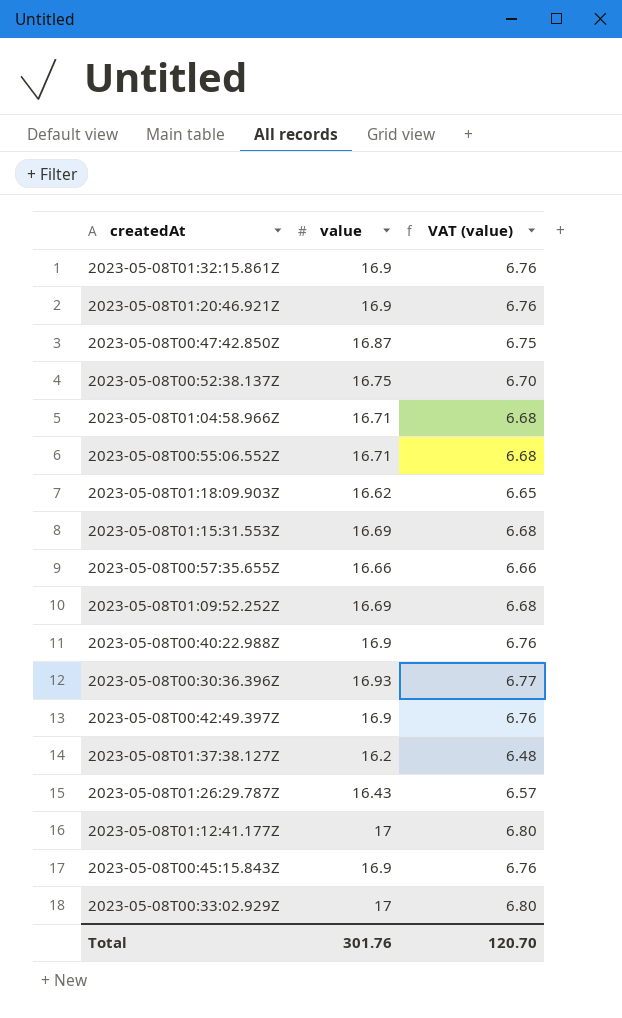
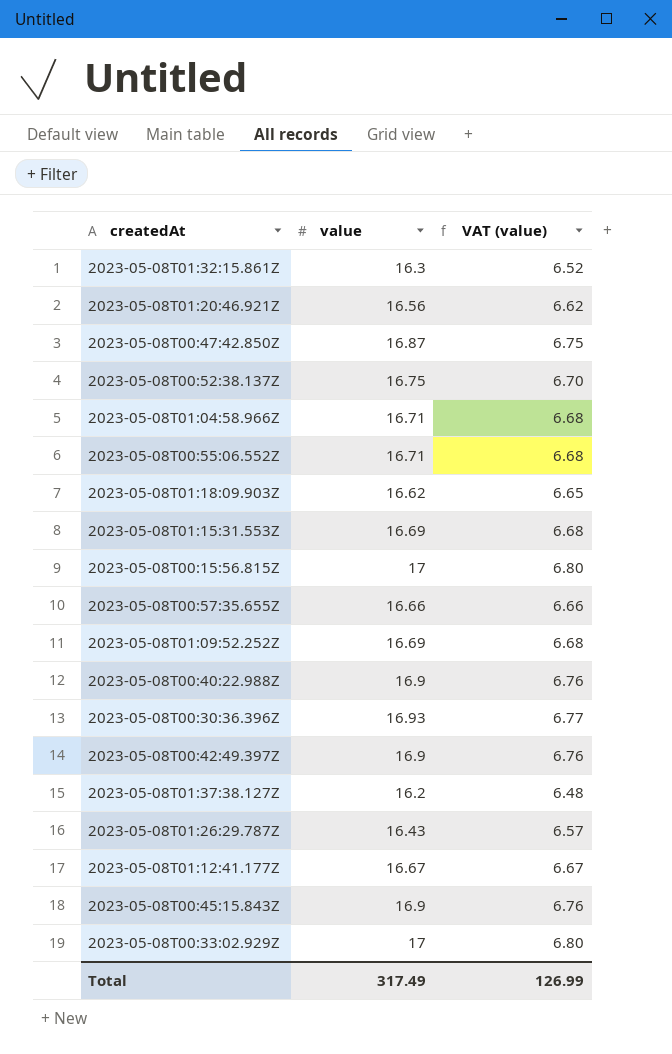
2023-05-08T01:32:15.861Z | value: 16.9 -> 16.3
2023-05-08T01:32:15.861Z | VAT (value): 6.76 -> 6.52
2023-05-08T01:20:46.921Z | value: 16.9 -> 16.56
2023-05-08T01:20:46.921Z | VAT (value): 6.76 -> 6.62
row 2023-05-08T00:15:56.815Z: none -> 17 | 6.80
2023-05-08T01:12:41.177Z | value: 17 -> 16.67
2023-05-08T01:12:41.177Z | VAT (value): 6.80 -> 6.67
Total | value: 301.76 -> 317.49
Total | VAT (value): 120.70 -> 126.99

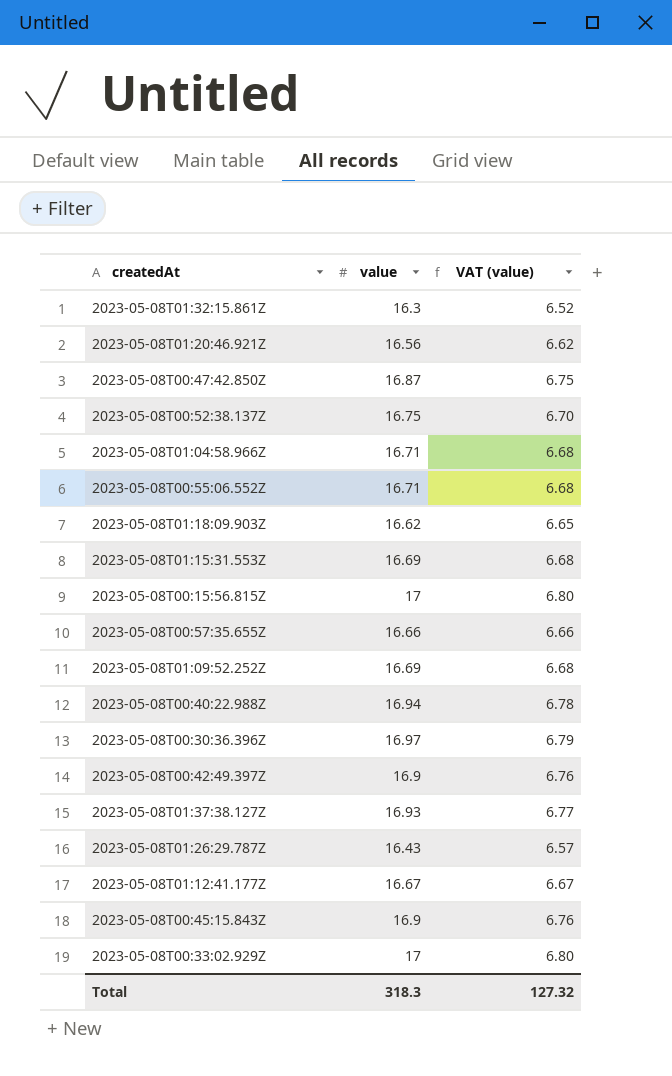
2023-05-08T00:40:22.988Z | value: 16.9 -> 16.94
2023-05-08T00:40:22.988Z | VAT (value): 6.76 -> 6.78
2023-05-08T00:30:36.396Z | value: 16.93 -> 16.97
2023-05-08T00:30:36.396Z | VAT (value): 6.77 -> 6.79
2023-05-08T01:37:38.127Z | value: 16.2 -> 16.93
2023-05-08T01:37:38.127Z | VAT (value): 6.48 -> 6.77
Total | value: 317.49 -> 318.3
Total | VAT (value): 126.99 -> 127.32

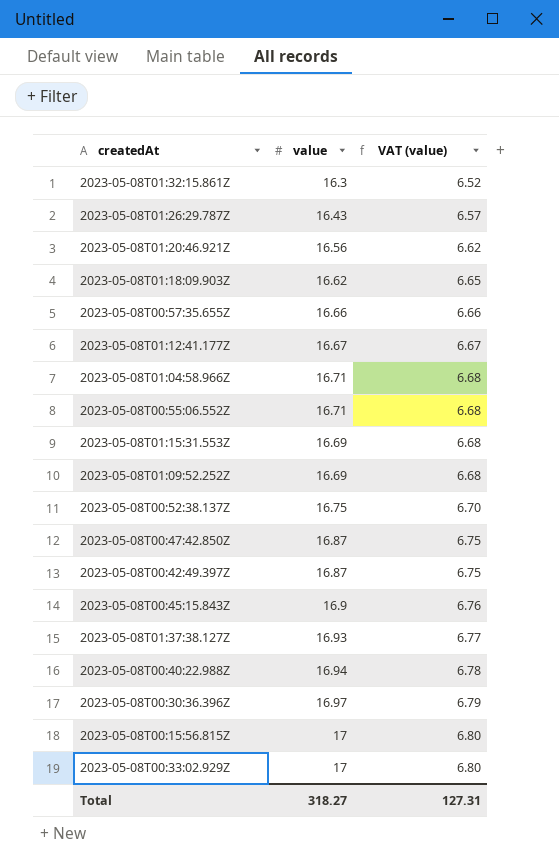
row order: none -> VAT (value) ascending
2023-05-08T00:42:49.397Z | value: 16.9 -> 16.87
2023-05-08T00:42:49.397Z | VAT (value): 6.76 -> 6.75
Total | value: 318.3 -> 318.27
Total | VAT (value): 127.32 -> 127.31

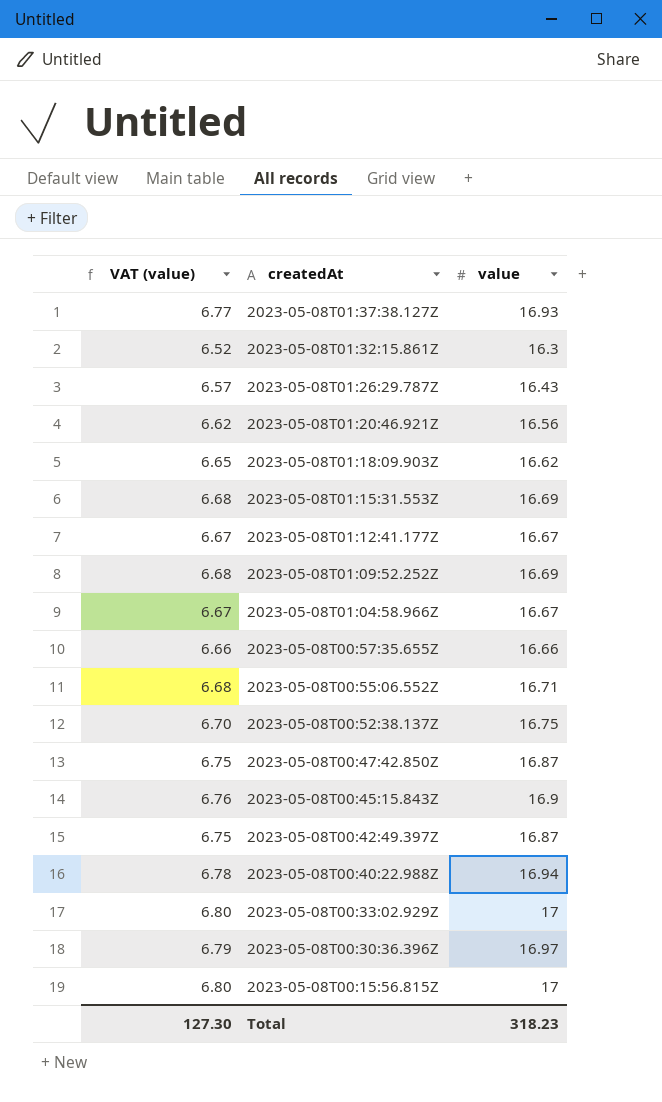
row order: VAT (value) ascending -> createdAt descending
column VAT (value) | position: 3 -> 1
2023-05-08T01:04:58.966Z | VAT (value): 6.68 -> 6.67
2023-05-08T01:04:58.966Z | value: 16.71 -> 16.67
Total | VAT (value): 127.31 -> 127.30
Total | value: 318.27 -> 318.23

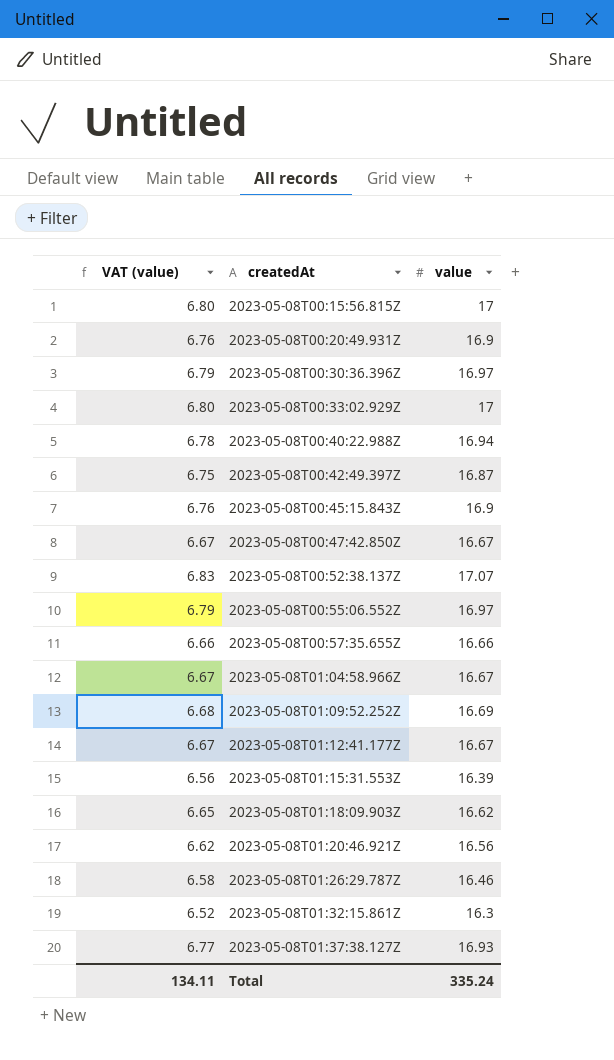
row order: createdAt descending -> createdAt ascending
row 2023-05-08T00:20:49.931Z: none -> 6.76 | 16.9
2023-05-08T00:47:42.850Z | VAT (value): 6.75 -> 6.67
2023-05-08T00:47:42.850Z | value: 16.87 -> 16.67
2023-05-08T00:52:38.137Z | VAT (value): 6.70 -> 6.83
2023-05-08T00:52:38.137Z | value: 16.75 -> 17.07
2023-05-08T00:55:06.552Z | VAT (value): 6.68 -> 6.79
2023-05-08T00:55:06.552Z | value: 16.71 -> 16.97
2023-05-08T01:15:31.553Z | VAT (value): 6.68 -> 6.56
2023-05-08T01:15:31.553Z | value: 16.69 -> 16.39
2023-05-08T01:26:29.787Z | VAT (value): 6.57 -> 6.58
2023-05-08T01:26:29.787Z | value: 16.43 -> 16.46
Total | VAT (value): 127.30 -> 134.11
Total | value: 318.23 -> 335.24

